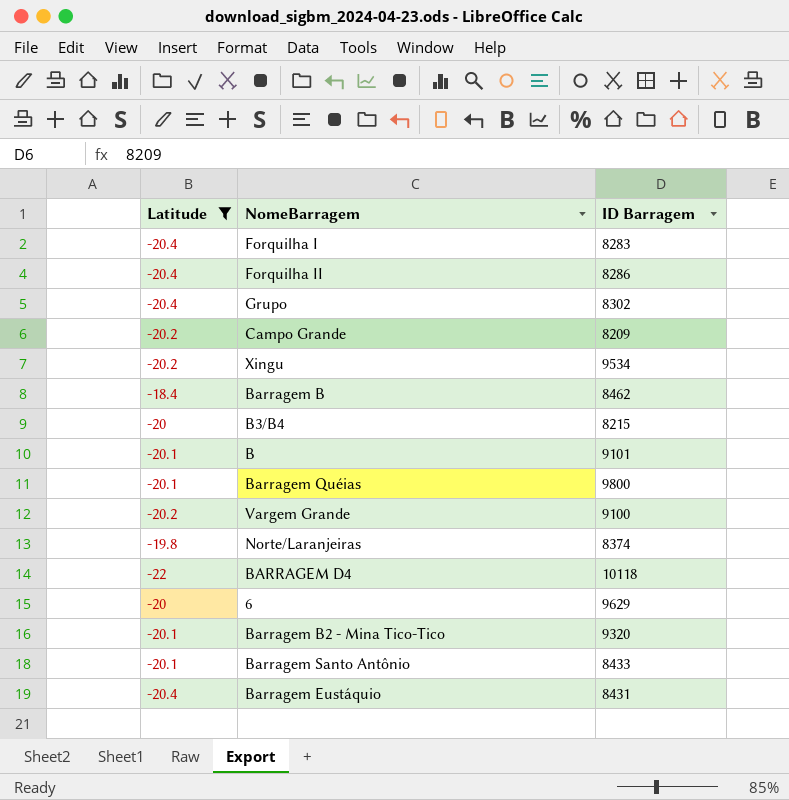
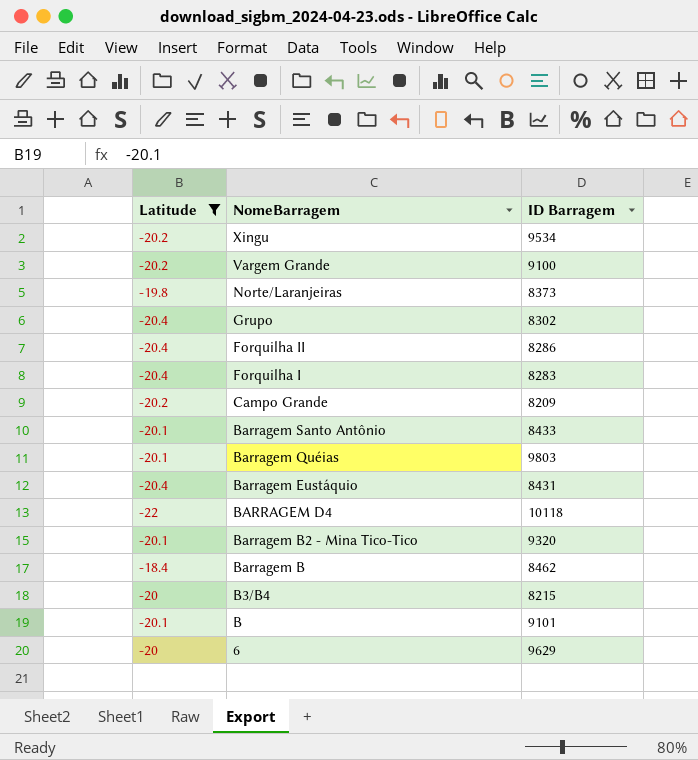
row order: none -> NomeBarragem descending
Norte/Laranjeiras | ID Barragem: 8374 -> 8373
Barragem Quéias | ID Barragem: 9800 -> 9803

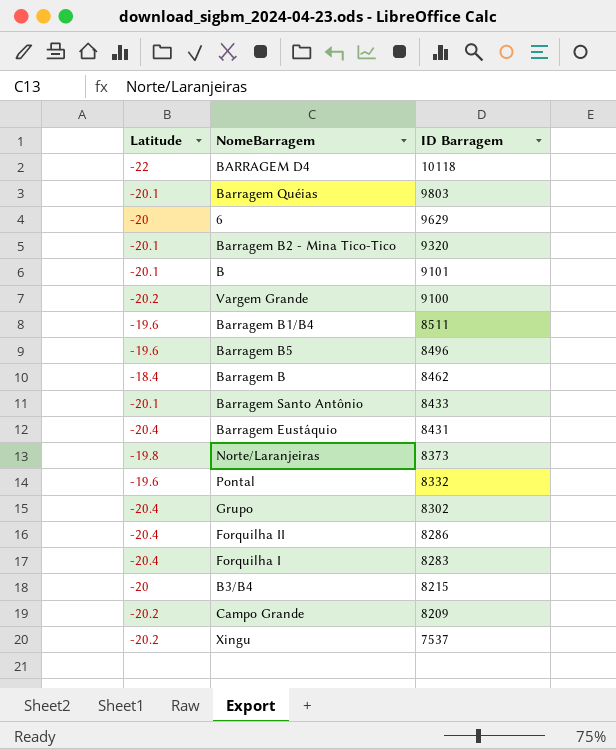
filter: Latitude != -19.6 -> none
row order: NomeBarragem descending -> ID Barragem descending
Xingu | ID Barragem: 9534 -> 7537

